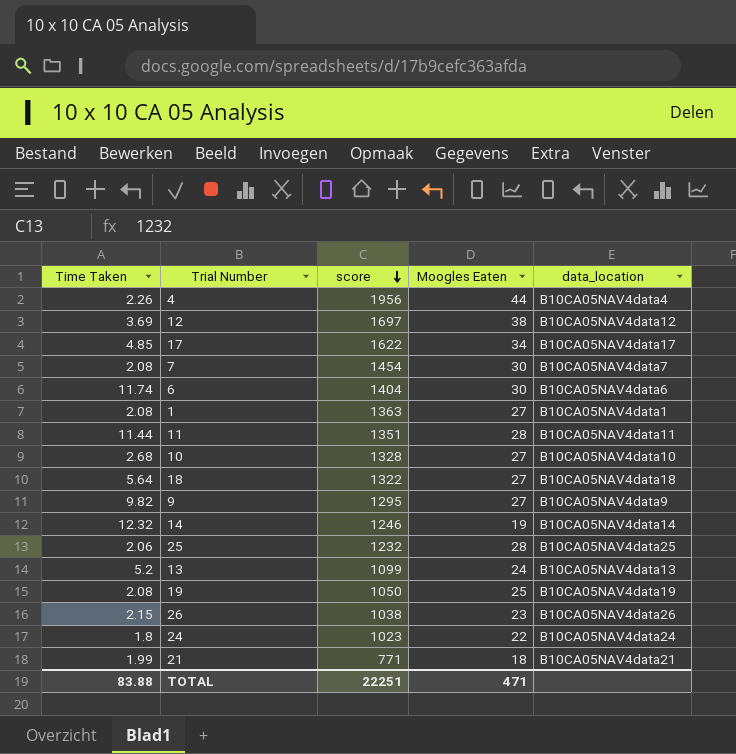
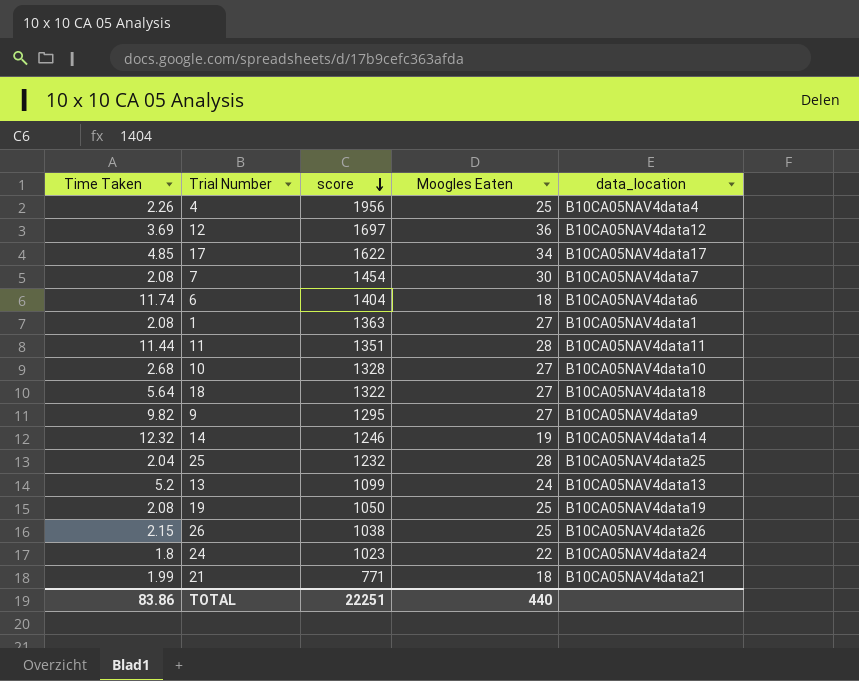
4 | Moogles Eaten: 44 -> 25
12 | Moogles Eaten: 38 -> 36
6 | Moogles Eaten: 30 -> 18
25 | Time Taken: 2.06 -> 2.04
26 | Moogles Eaten: 23 -> 25
TOTAL | Time Taken: 83.88 -> 83.86
TOTAL | Moogles Eaten: 471 -> 440

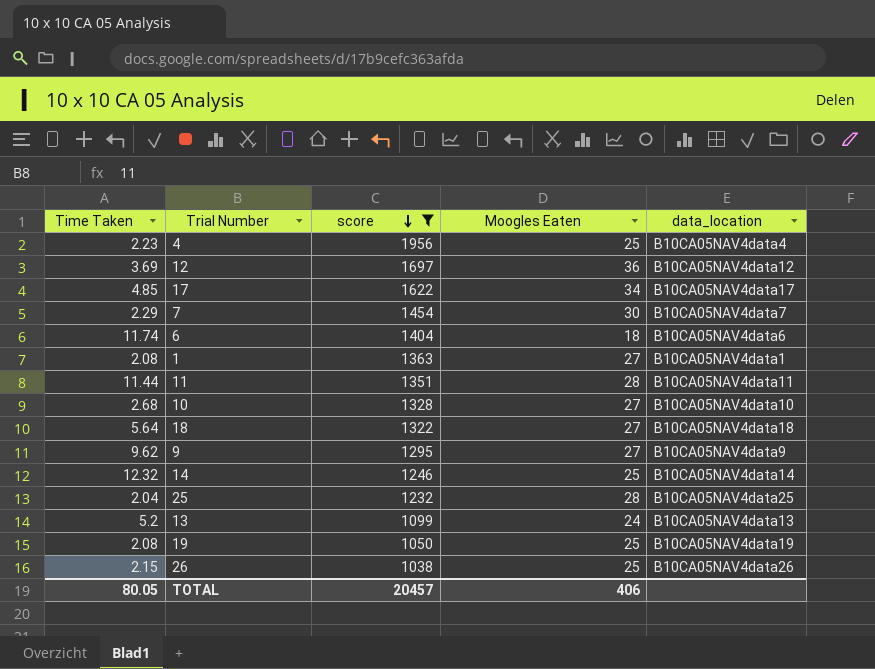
filter: none -> score >= 1038
4 | Time Taken: 2.26 -> 2.23
7 | Time Taken: 2.08 -> 2.29
9 | Time Taken: 9.82 -> 9.62
14 | Moogles Eaten: 19 -> 25
TOTAL | Time Taken: 83.86 -> 80.05
TOTAL | score: 22251 -> 20457
TOTAL | Moogles Eaten: 440 -> 406

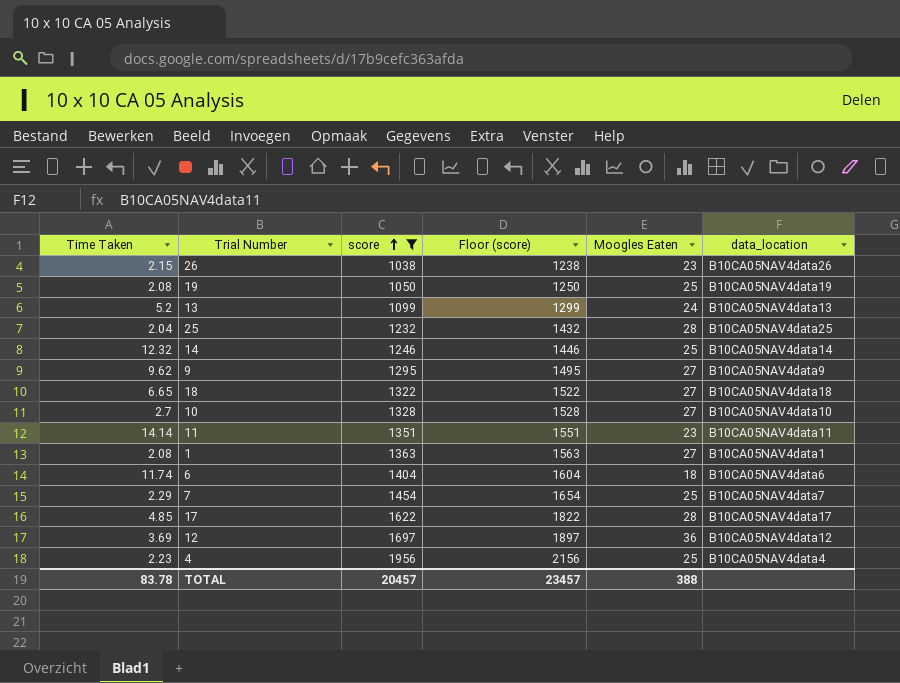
row order: score descending -> score ascending
column Floor (score) | formula: none -> [score] + 200
26 | Moogles Eaten: 25 -> 23
18 | Time Taken: 5.64 -> 6.65
10 | Time Taken: 2.68 -> 2.7
11 | Time Taken: 11.44 -> 14.14
11 | Moogles Eaten: 28 -> 23
7 | Moogles Eaten: 30 -> 25
17 | Moogles Eaten: 34 -> 28
TOTAL | Time Taken: 80.05 -> 83.78
TOTAL | Moogles Eaten: 406 -> 388

